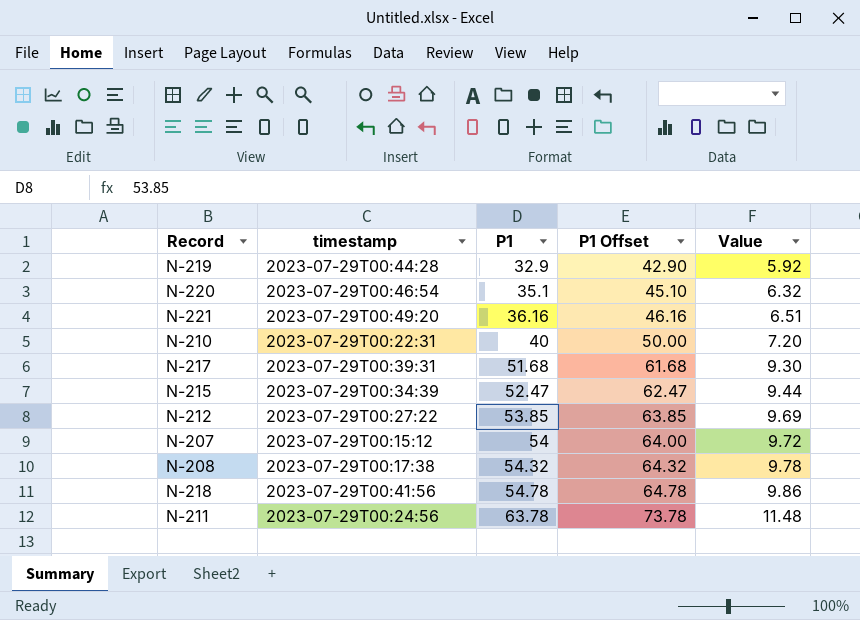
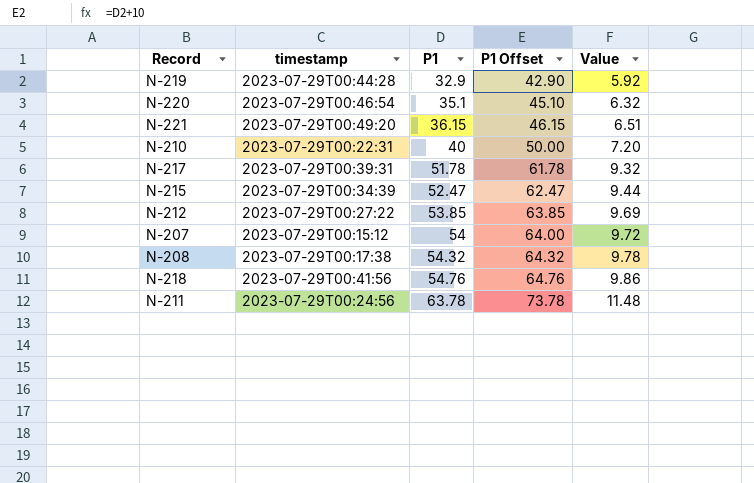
N-221 | P1: 36.16 -> 36.15
N-221 | P1 Offset: 46.16 -> 46.15
N-217 | P1: 51.68 -> 51.78
N-217 | P1 Offset: 61.68 -> 61.78
N-217 | Value: 9.30 -> 9.32
N-218 | P1: 54.78 -> 54.76
N-218 | P1 Offset: 64.78 -> 64.76

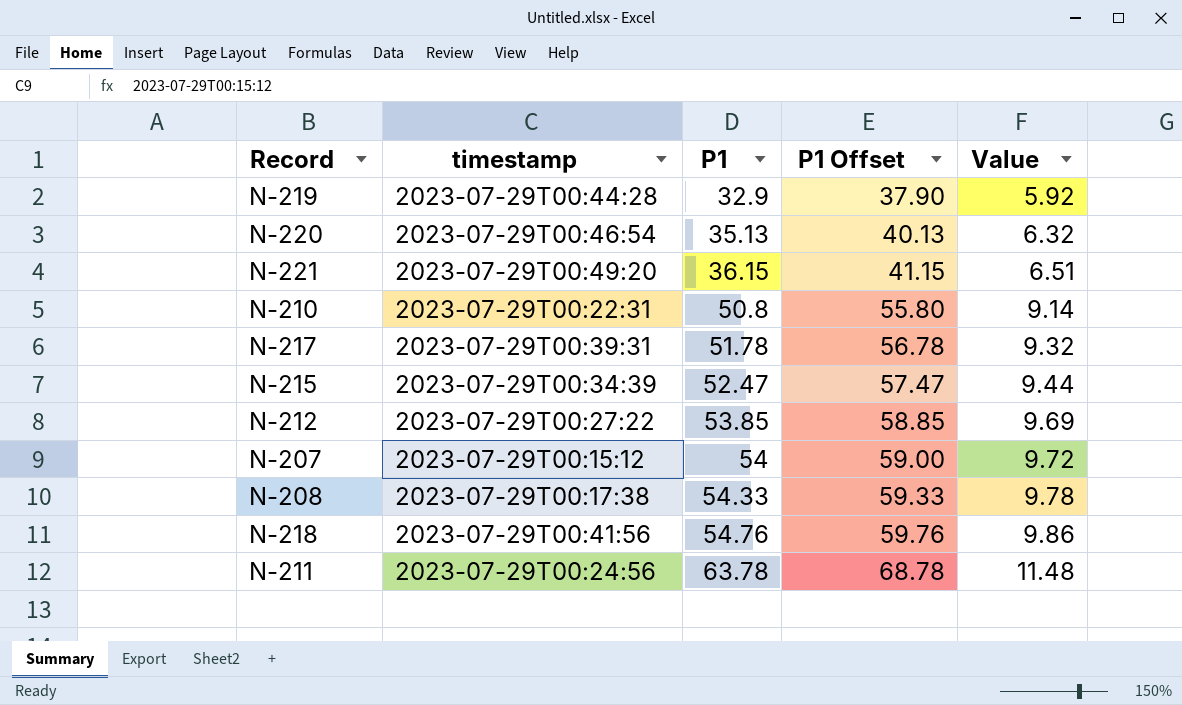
column P1 Offset | formula: [P1] + 10 -> [P1] + 5
N-220 | P1: 35.1 -> 35.13
N-210 | P1: 40 -> 50.8
N-210 | Value: 7.20 -> 9.14
N-208 | P1: 54.32 -> 54.33

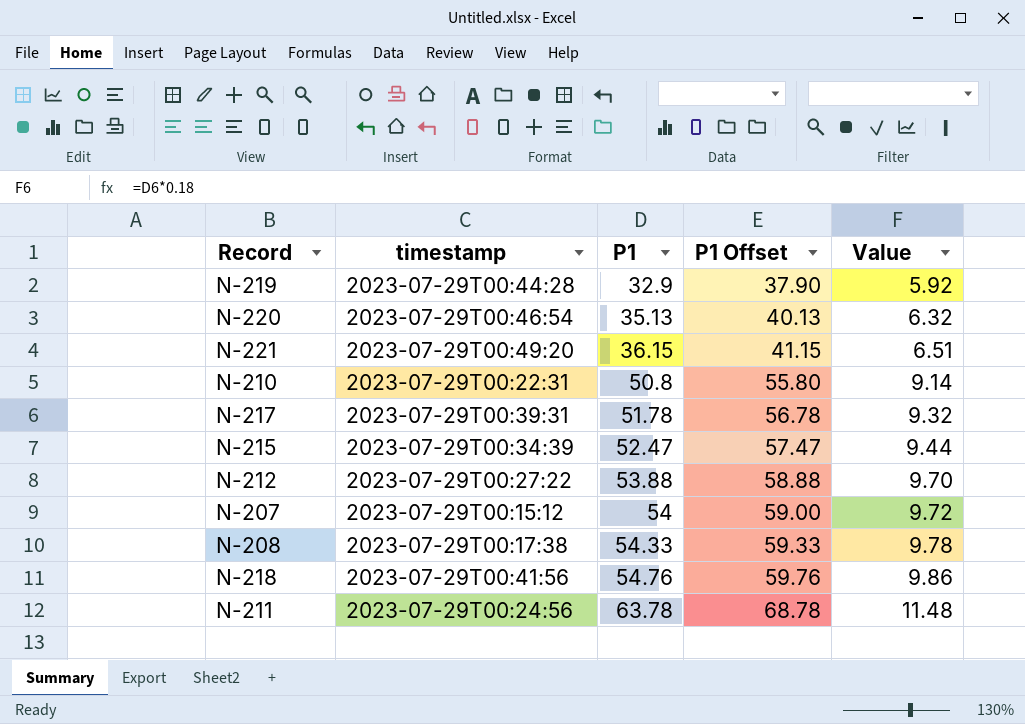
N-212 | P1: 53.85 -> 53.88
N-212 | P1 Offset: 58.85 -> 58.88
N-212 | Value: 9.69 -> 9.70

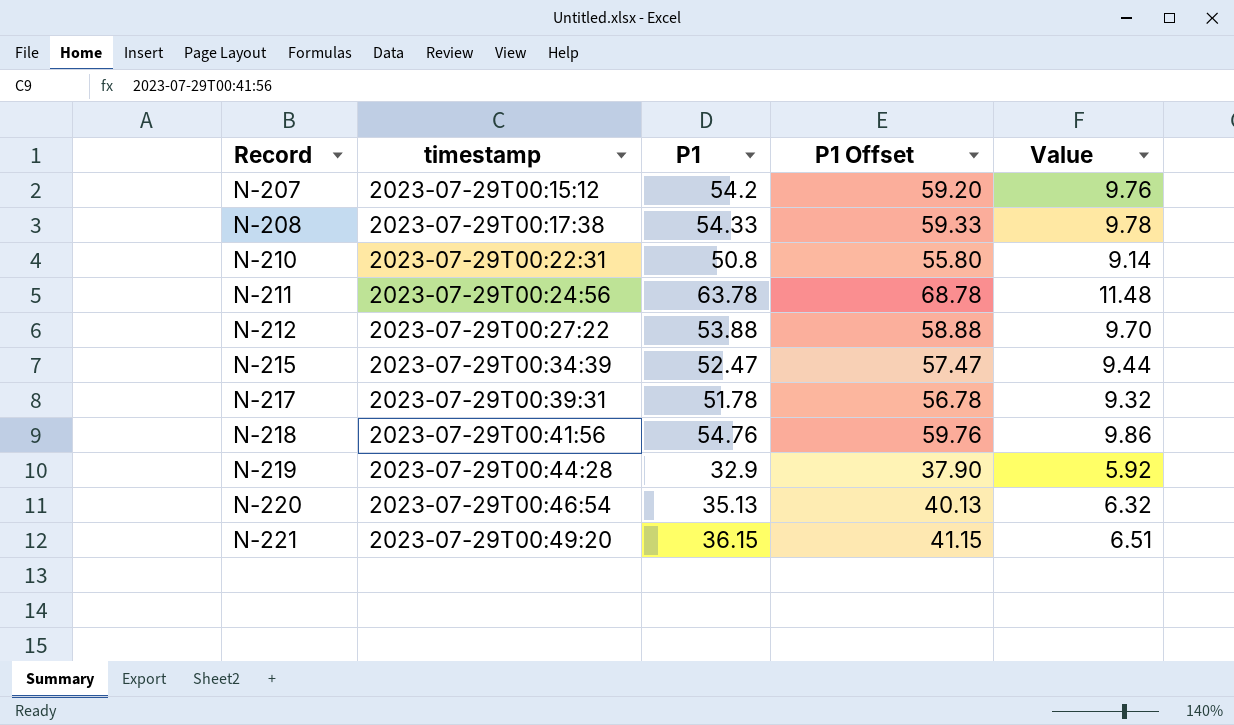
row order: P1 ascending -> Record ascending
N-207 | P1: 54 -> 54.2
N-207 | P1 Offset: 59.00 -> 59.20
N-207 | Value: 9.72 -> 9.76

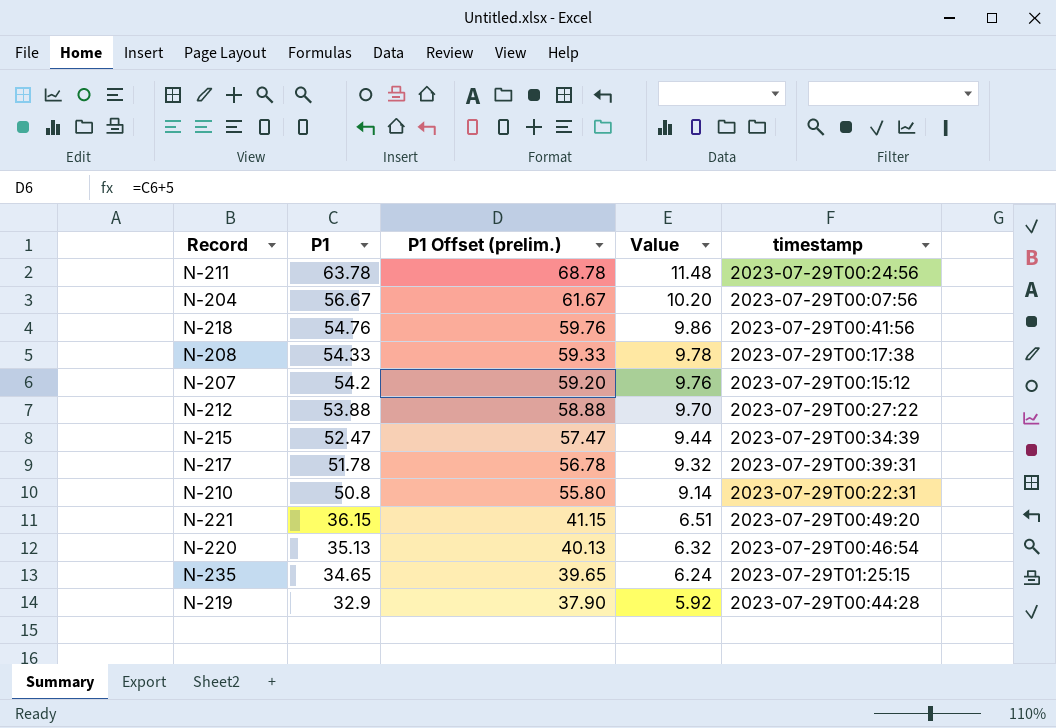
row order: Record ascending -> P1 descending
column name: P1 Offset -> P1 Offset (prelim.)
column timestamp | position: 2 -> 5
row N-204: none -> 56.67 | 61.67 | 10.20 | 2023-07-29T00:07:56
row N-235: none -> 34.65 | 39.65 | 6.24 | 2023-07-29T01:25:15

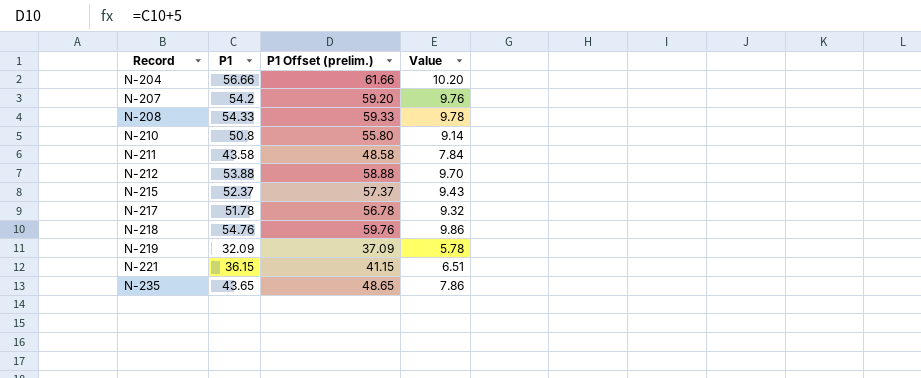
row order: P1 descending -> Record ascending
column timestamp | position: 5 -> none
row N-220: 35.13 | 40.13 | 6.32 | 2023-07-29T00:46:54 -> none
N-204 | P1: 56.67 -> 56.66
N-204 | P1 Offset (prelim.): 61.67 -> 61.66
N-211 | P1: 63.78 -> 43.58
N-211 | P1 Offset (prelim.): 68.78 -> 48.58
N-211 | Value: 11.48 -> 7.84
N-215 | P1: 52.47 -> 52.37
N-215 | P1 Offset (prelim.): 57.47 -> 57.37
N-215 | Value: 9.44 -> 9.43
N-219 | P1: 32.9 -> 32.09
N-219 | P1 Offset (prelim.): 37.90 -> 37.09
N-219 | Value: 5.92 -> 5.78
N-235 | P1: 34.65 -> 43.65
N-235 | P1 Offset (prelim.): 39.65 -> 48.65
N-235 | Value: 6.24 -> 7.86

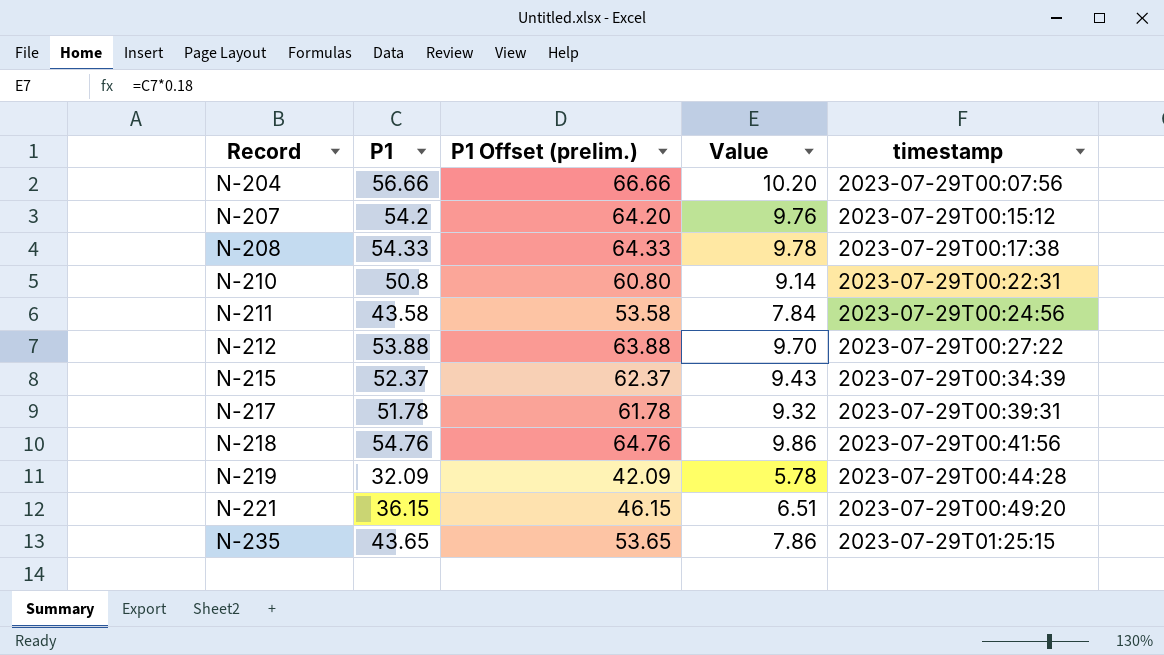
column P1 Offset (prelim.) | formula: [P1] + 5 -> [P1] + 10
column timestamp | position: none -> 5

